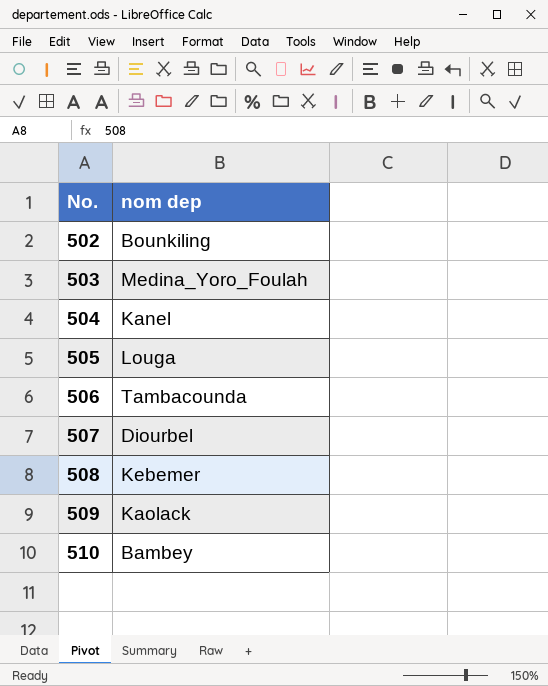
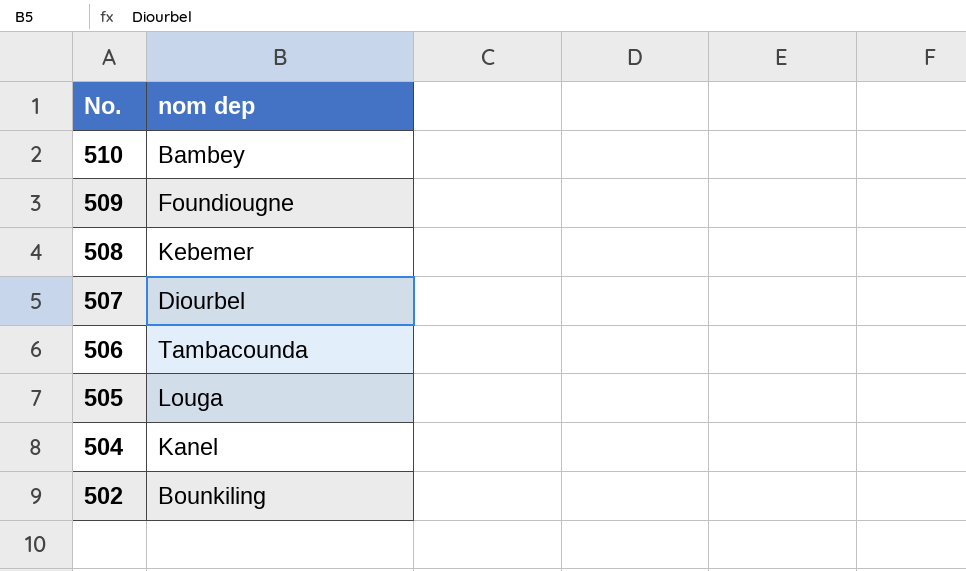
row order: No. ascending -> No. descending
row 503: Medina_Yoro_Foulah -> none
509 | nom dep: Kaolack -> Foundiougne

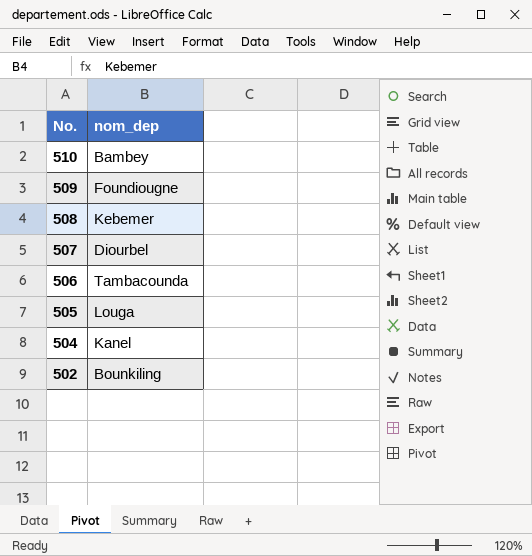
column name: nom dep -> nom_dep

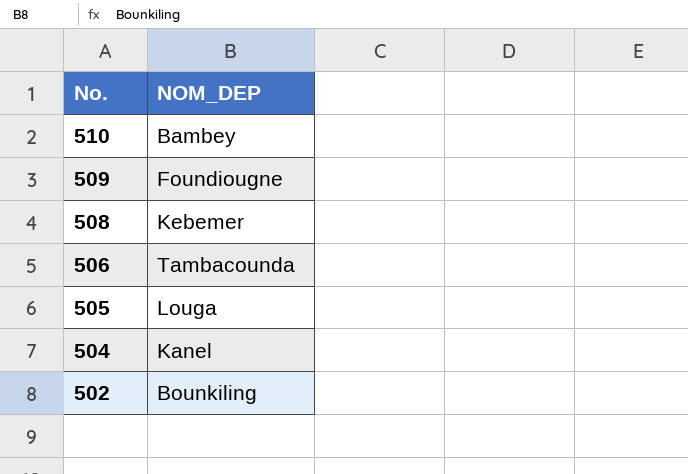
column name: nom_dep -> NOM_DEP
row 507: Diourbel -> none

